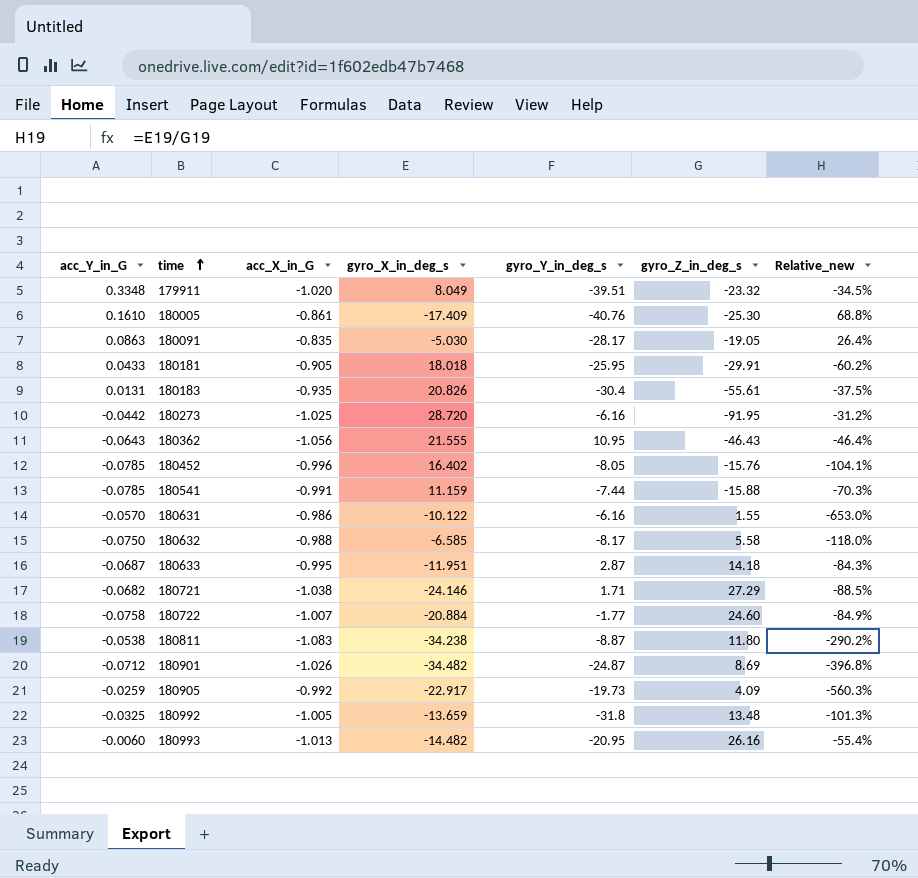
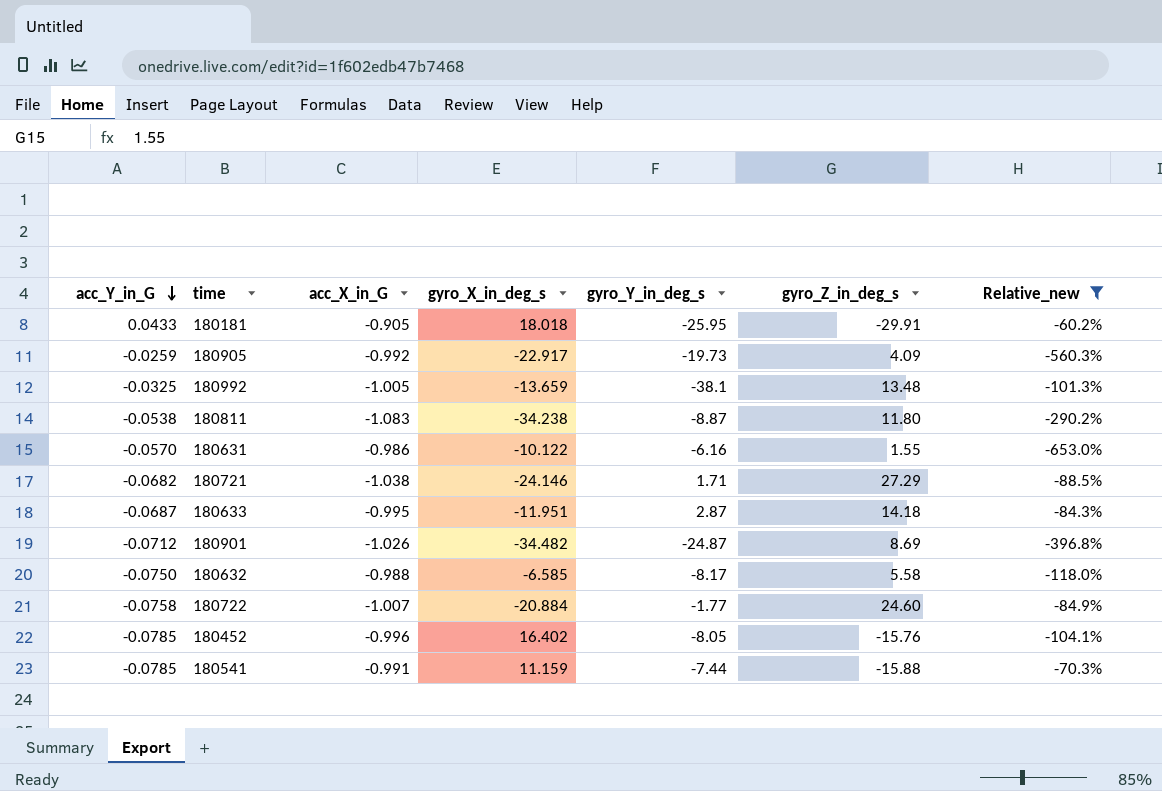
filter: none -> Relative_new <= -60.2%
row order: time ascending -> acc_Y_in_G descending
180992 | gyro_Y_in_deg_s: -31.8 -> -38.1

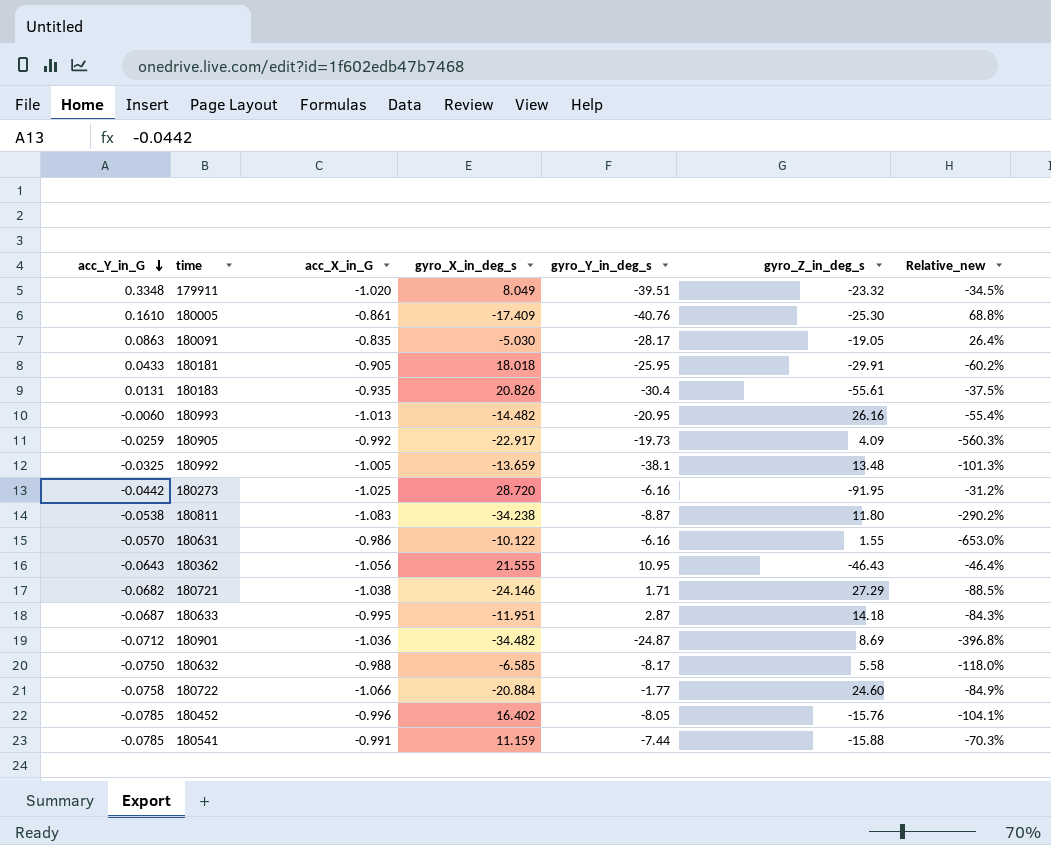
filter: Relative_new <= -60.2% -> none
180901 | acc_X_in_G: -1.026 -> -1.036
180722 | acc_X_in_G: -1.007 -> -1.066

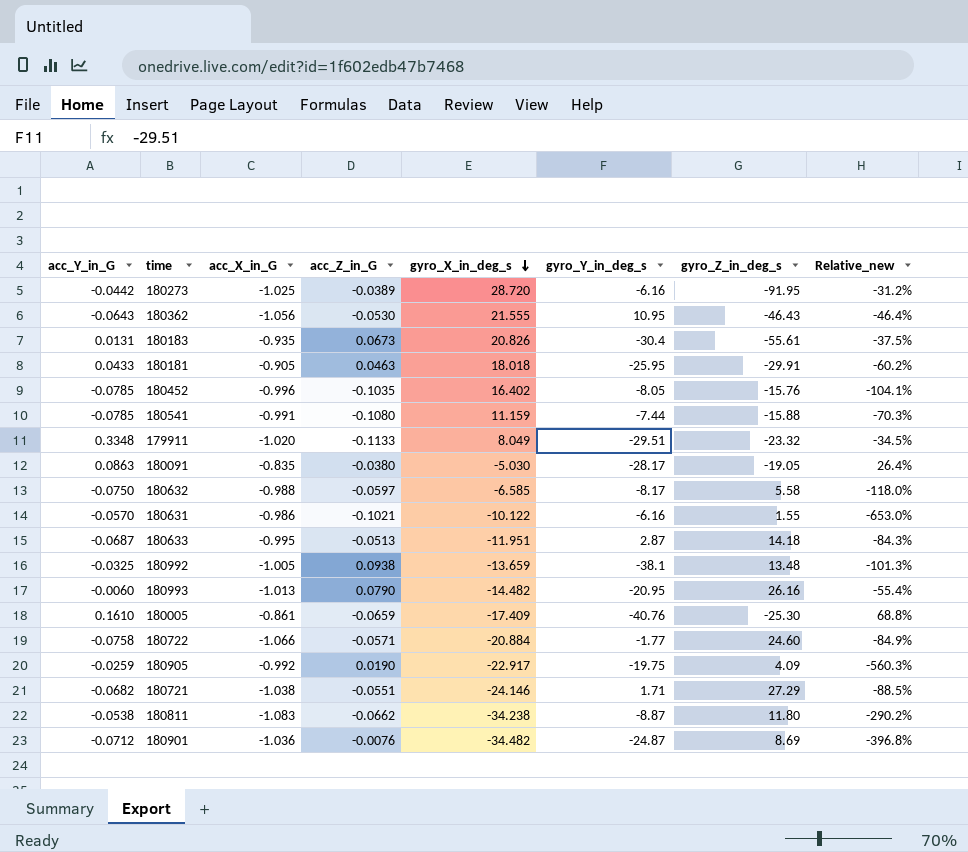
row order: acc_Y_in_G descending -> gyro_X_in_deg_s descending
column acc_Z_in_G | position: none -> 4
179911 | gyro_Y_in_deg_s: -39.51 -> -29.51
180905 | gyro_Y_in_deg_s: -19.73 -> -19.75

